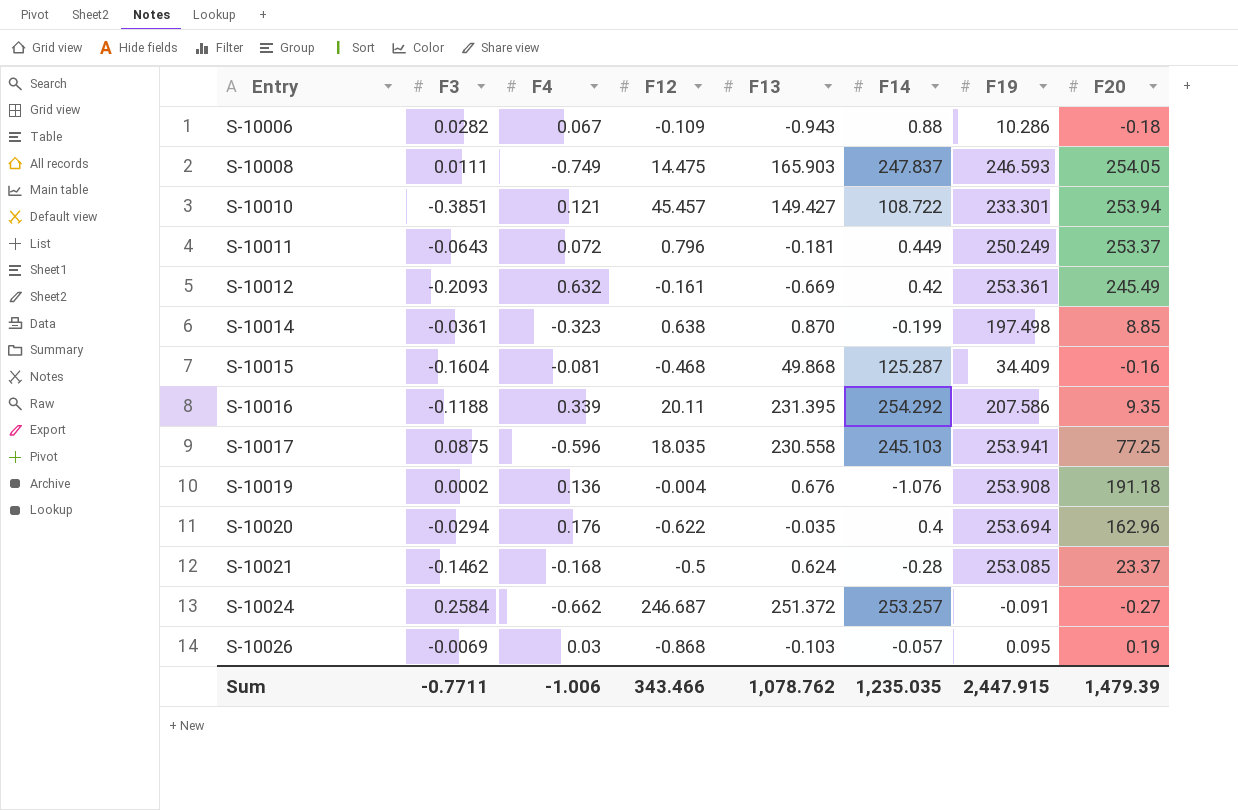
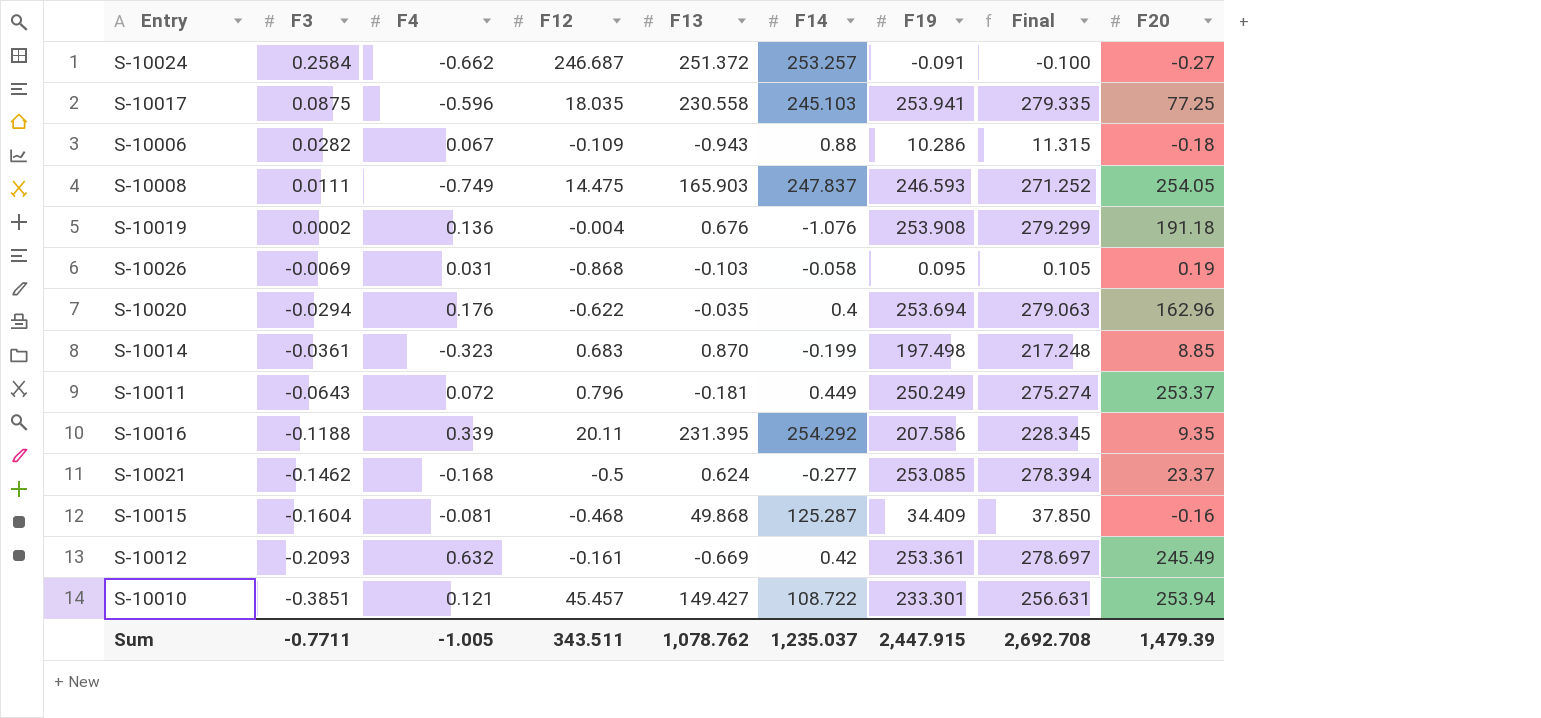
row order: Entry ascending -> F3 descending
column Final | formula: none -> [F19] * 1.1
S-10026 | F4: 0.03 -> 0.031
S-10026 | F14: -0.057 -> -0.058
S-10014 | F12: 0.638 -> 0.683
S-10021 | F14: -0.28 -> -0.277
Sum | F4: -1.006 -> -1.005
Sum | F12: 343.466 -> 343.511
Sum | F14: 1,235.035 -> 1,235.037

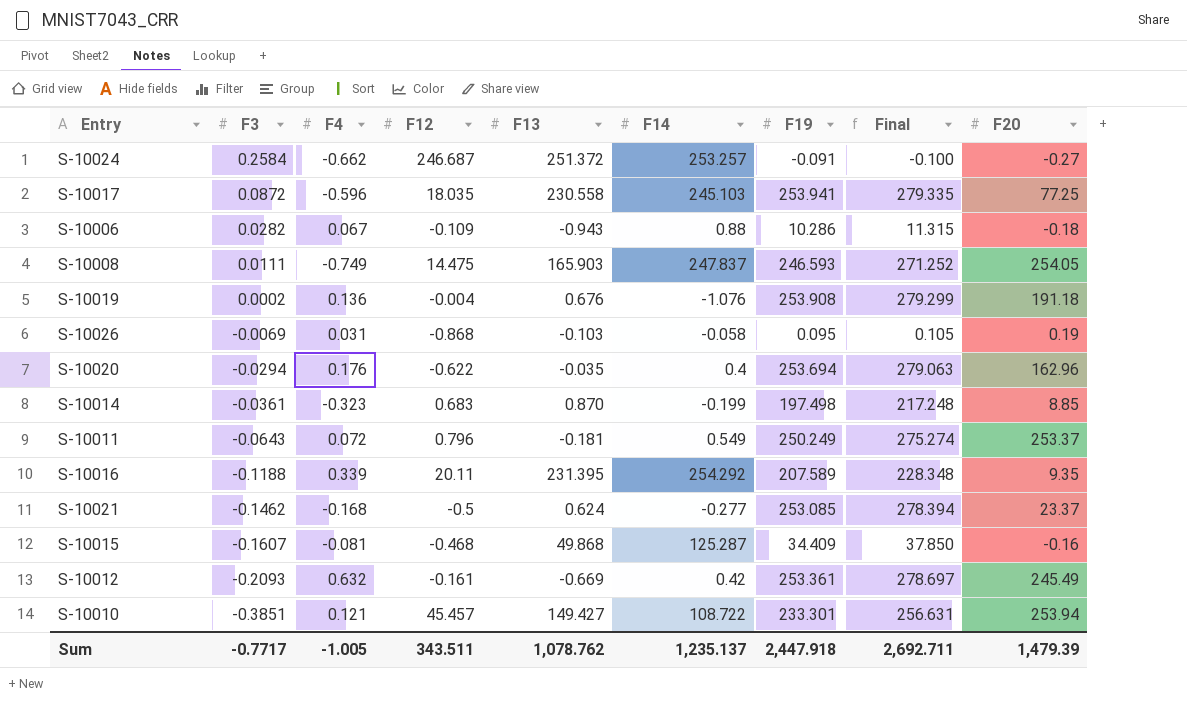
S-10017 | F3: 0.0875 -> 0.0872
S-10011 | F14: 0.449 -> 0.549
S-10016 | F19: 207.586 -> 207.589
S-10016 | Final: 228.345 -> 228.348
S-10015 | F3: -0.1604 -> -0.1607
Sum | F3: -0.7711 -> -0.7717
Sum | F14: 1,235.037 -> 1,235.137
Sum | F19: 2,447.915 -> 2,447.918
Sum | Final: 2,692.708 -> 2,692.711

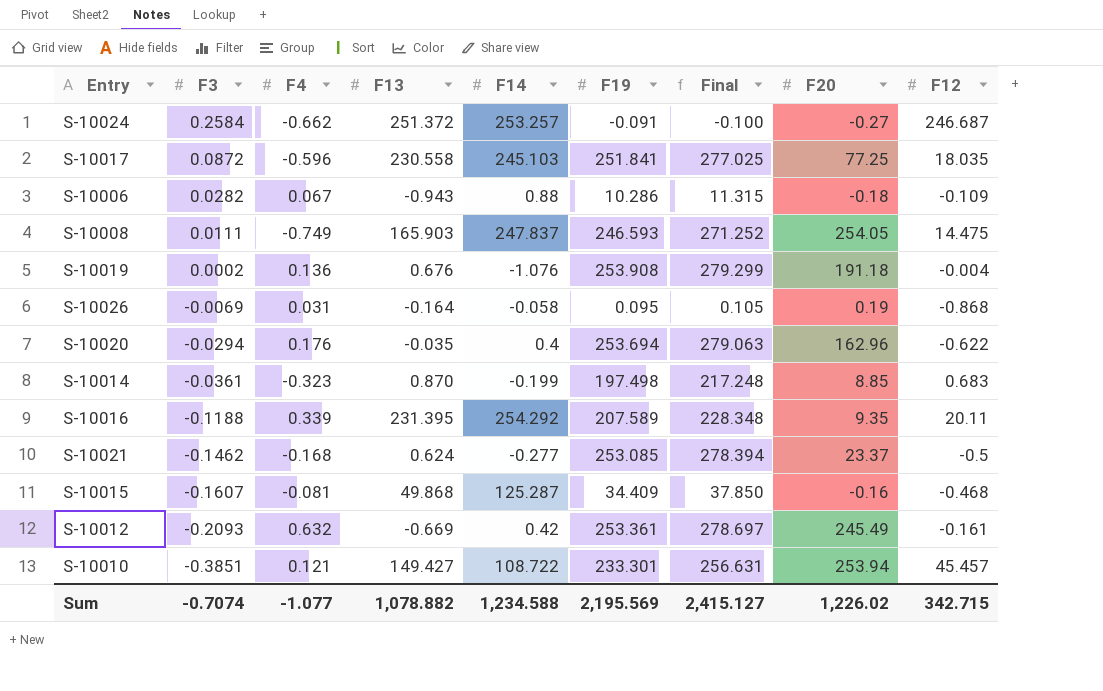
column F12 | position: 4 -> 9
row S-10011: -0.0643 | 0.072 | 0.796 | -0.181 | 0.549 | 250.249 | 275.274 | 253.37 -> none
S-10017 | F19: 253.941 -> 251.841
S-10017 | Final: 279.335 -> 277.025
S-10026 | F13: -0.103 -> -0.164
Sum | F3: -0.7717 -> -0.7074
Sum | F4: -1.005 -> -1.077
Sum | F13: 1,078.762 -> 1,078.882
Sum | F14: 1,235.137 -> 1,234.588
Sum | F19: 2,447.918 -> 2,195.569
Sum | Final: 2,692.711 -> 2,415.127
Sum | F20: 1,479.39 -> 1,226.02
Sum | F12: 343.511 -> 342.715

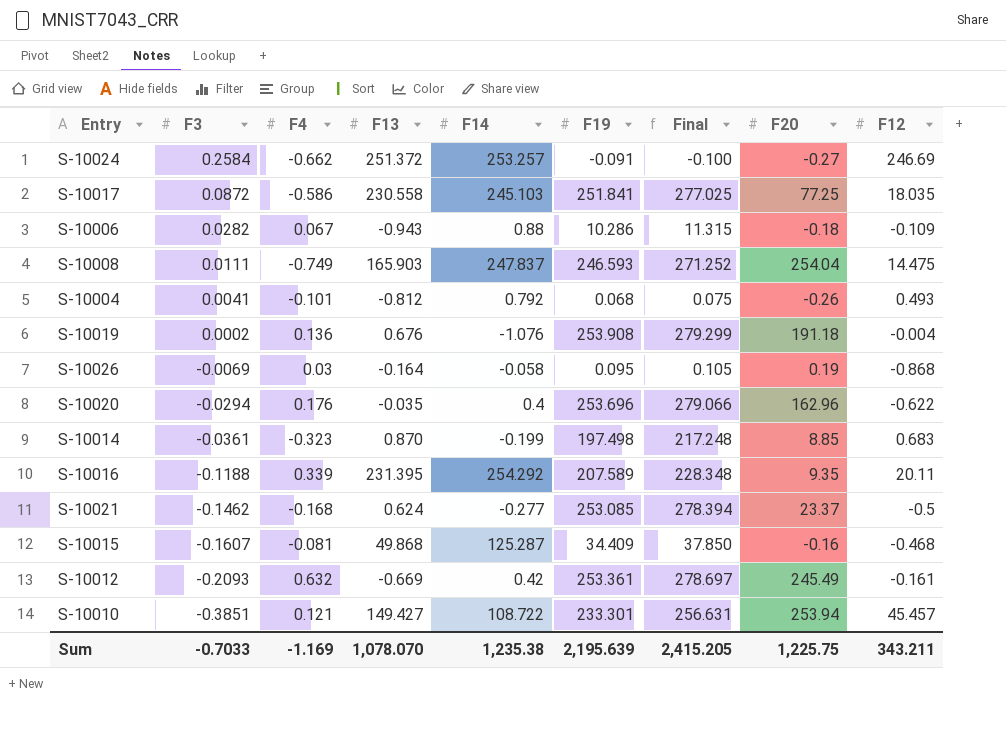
S-10024 | F12: 246.687 -> 246.69
S-10017 | F4: -0.596 -> -0.586
S-10008 | F20: 254.05 -> 254.04
row S-10004: none -> 0.0041 | -0.101 | -0.812 | 0.792 | 0.068 | 0.075 | -0.26 | 0.493
S-10026 | F4: 0.031 -> 0.03
S-10020 | F19: 253.694 -> 253.696
S-10020 | Final: 279.063 -> 279.066
Sum | F3: -0.7074 -> -0.7033
Sum | F4: -1.077 -> -1.169
Sum | F13: 1,078.882 -> 1,078.070
Sum | F14: 1,234.588 -> 1,235.38
Sum | F19: 2,195.569 -> 2,195.639
Sum | Final: 2,415.127 -> 2,415.205
Sum | F20: 1,226.02 -> 1,225.75
Sum | F12: 342.715 -> 343.211

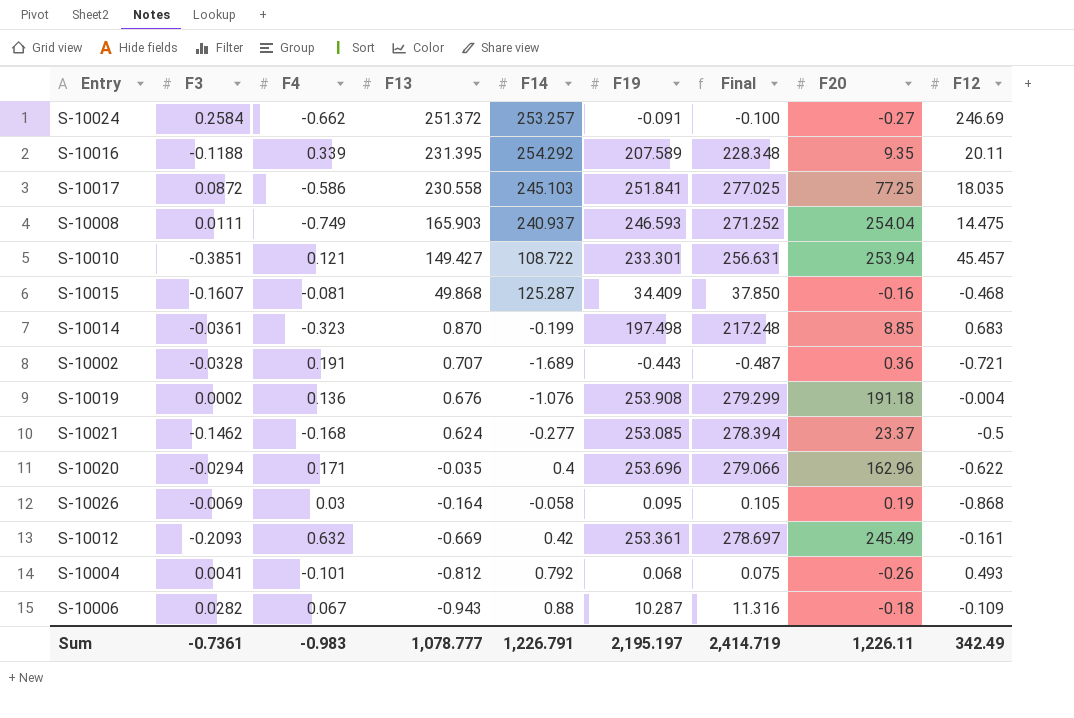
row order: F3 descending -> F13 descending
S-10008 | F14: 247.837 -> 240.937
row S-10002: none -> -0.0328 | 0.191 | 0.707 | -1.689 | -0.443 | -0.487 | 0.36 | -0.721
S-10020 | F4: 0.176 -> 0.171
S-10006 | F19: 10.286 -> 10.287
S-10006 | Final: 11.315 -> 11.316
Sum | F3: -0.7033 -> -0.7361
Sum | F4: -1.169 -> -0.983
Sum | F13: 1,078.070 -> 1,078.777
Sum | F14: 1,235.38 -> 1,226.791
Sum | F19: 2,195.639 -> 2,195.197
Sum | Final: 2,415.205 -> 2,414.719
Sum | F20: 1,225.75 -> 1,226.11
Sum | F12: 343.211 -> 342.49

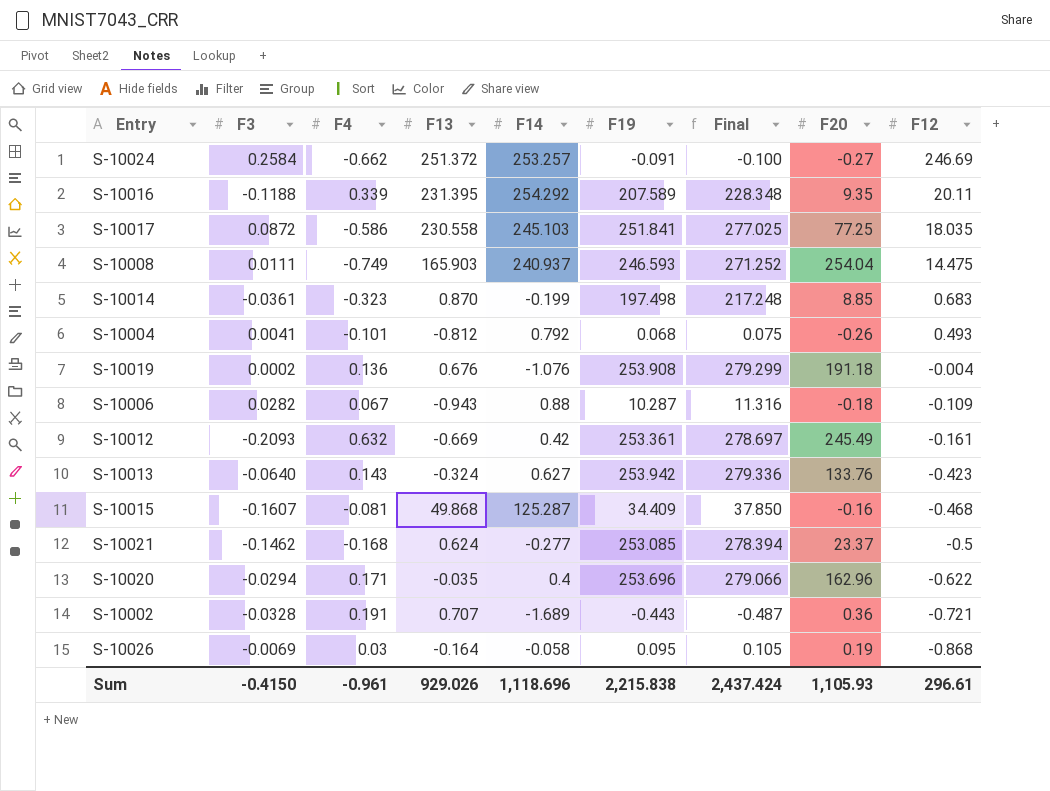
row order: F13 descending -> F12 descending
row S-10010: -0.3851 | 0.121 | 149.427 | 108.722 | 233.301 | 256.631 | 253.94 | 45.457 -> none
row S-10013: none -> -0.0640 | 0.143 | -0.324 | 0.627 | 253.942 | 279.336 | 133.76 | -0.423
Sum | F3: -0.7361 -> -0.4150
Sum | F4: -0.983 -> -0.961
Sum | F13: 1,078.777 -> 929.026
Sum | F14: 1,226.791 -> 1,118.696
Sum | F19: 2,195.197 -> 2,215.838
Sum | Final: 2,414.719 -> 2,437.424
Sum | F20: 1,226.11 -> 1,105.93
Sum | F12: 342.49 -> 296.61

